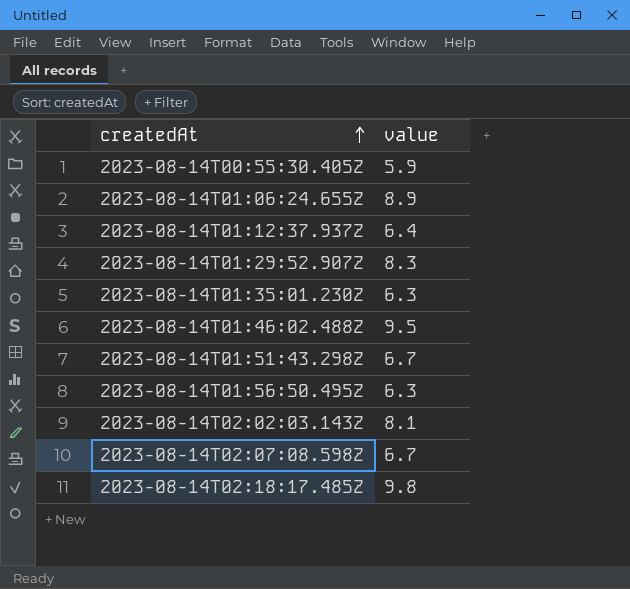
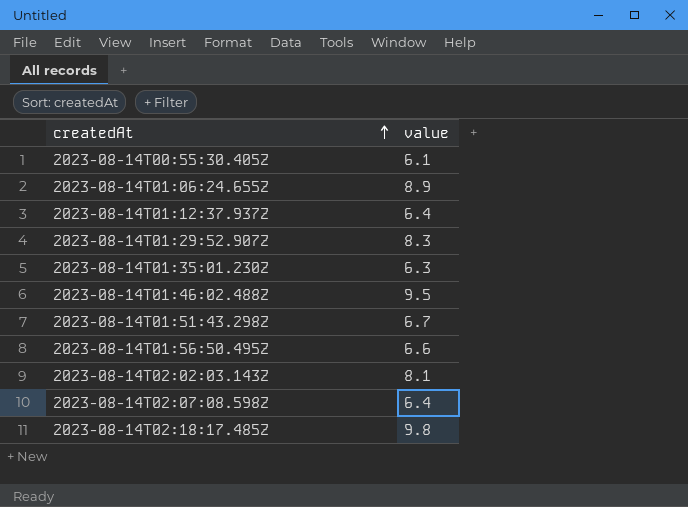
2023-08-14T00:55:30.405Z | value: 5.9 -> 6.1
2023-08-14T01:56:50.495Z | value: 6.3 -> 6.6
2023-08-14T02:07:08.598Z | value: 6.7 -> 6.4

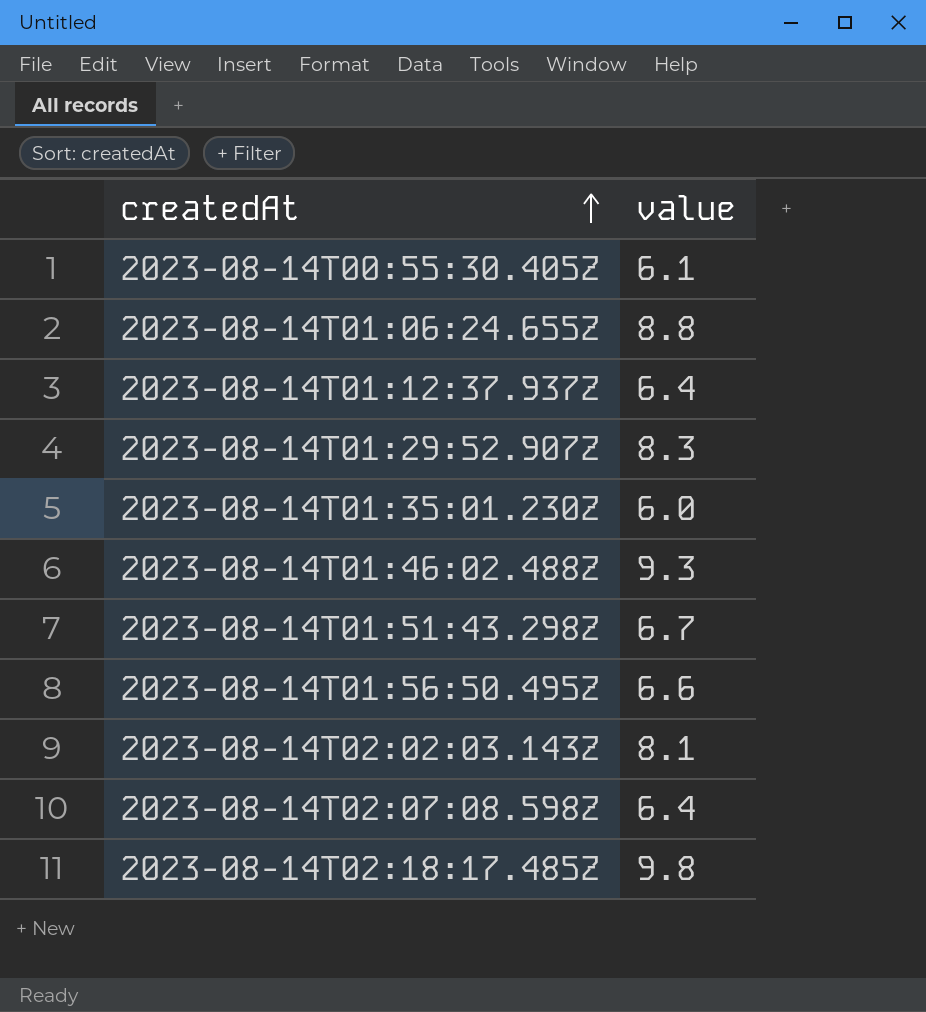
2023-08-14T01:06:24.655Z | value: 8.9 -> 8.8
2023-08-14T01:35:01.230Z | value: 6.3 -> 6.0
2023-08-14T01:46:02.488Z | value: 9.5 -> 9.3

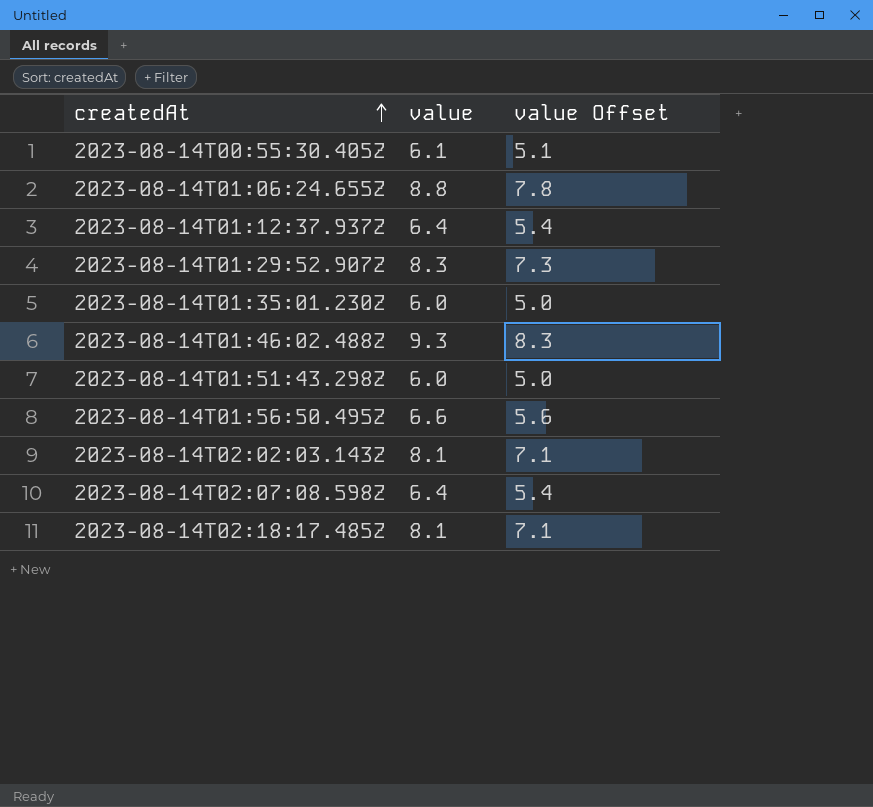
column value Offset | formula: none -> [value] - 1
2023-08-14T01:51:43.298Z | value: 6.7 -> 6.0
2023-08-14T02:18:17.485Z | value: 9.8 -> 8.1

